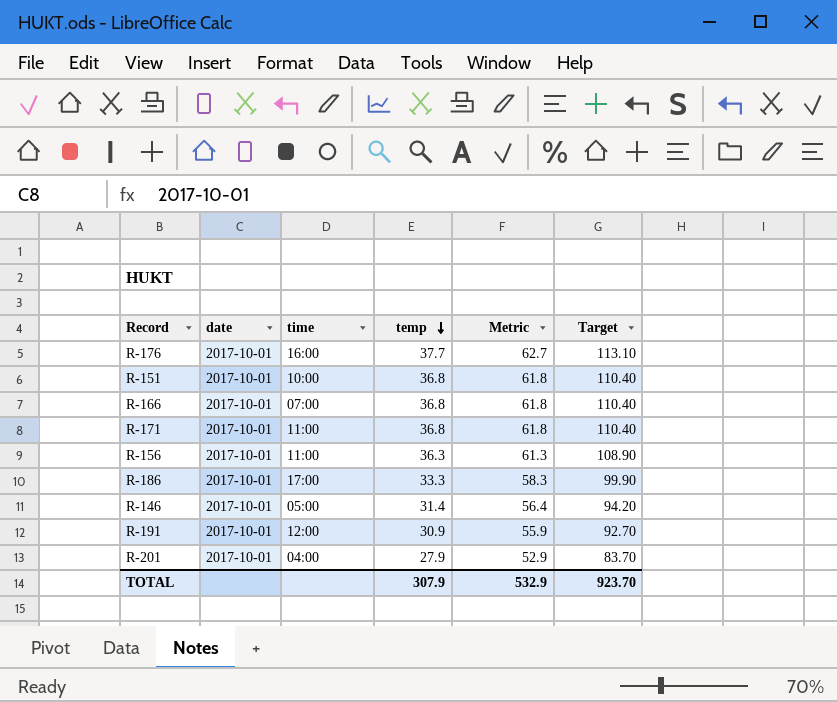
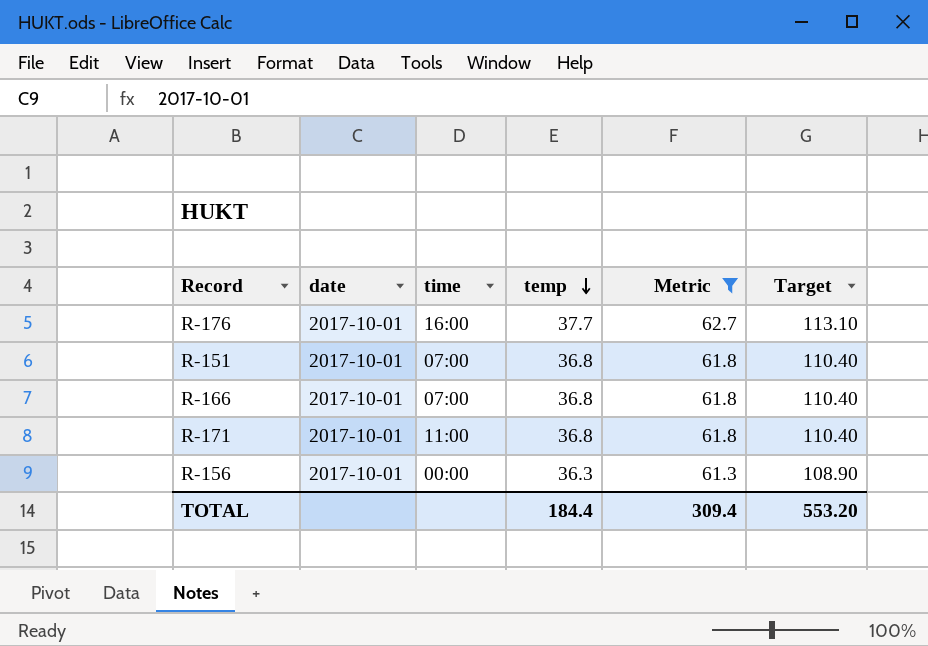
filter: none -> Metric >= 61.3
R-151 | time: 10:00 -> 07:00
R-156 | time: 11:00 -> 00:00
TOTAL | temp: 307.9 -> 184.4
TOTAL | Metric: 532.9 -> 309.4
TOTAL | Target: 923.70 -> 553.20

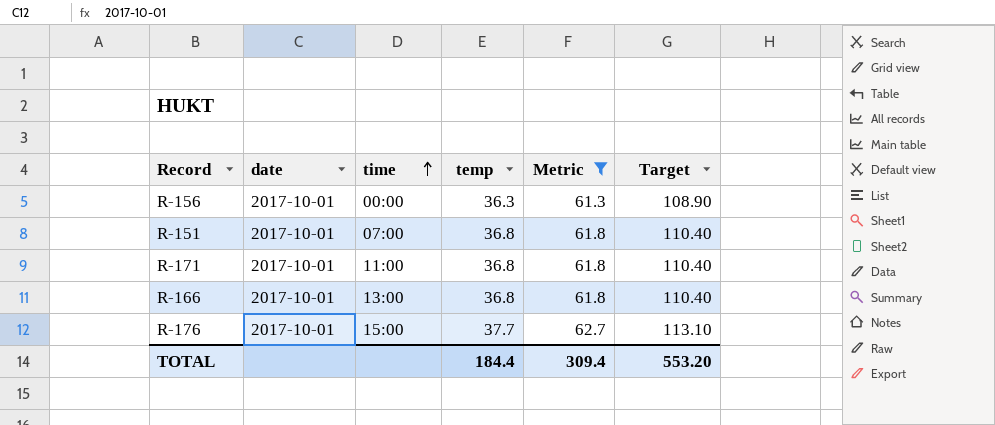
row order: temp descending -> time ascending
R-166 | time: 07:00 -> 13:00
R-176 | time: 16:00 -> 15:00

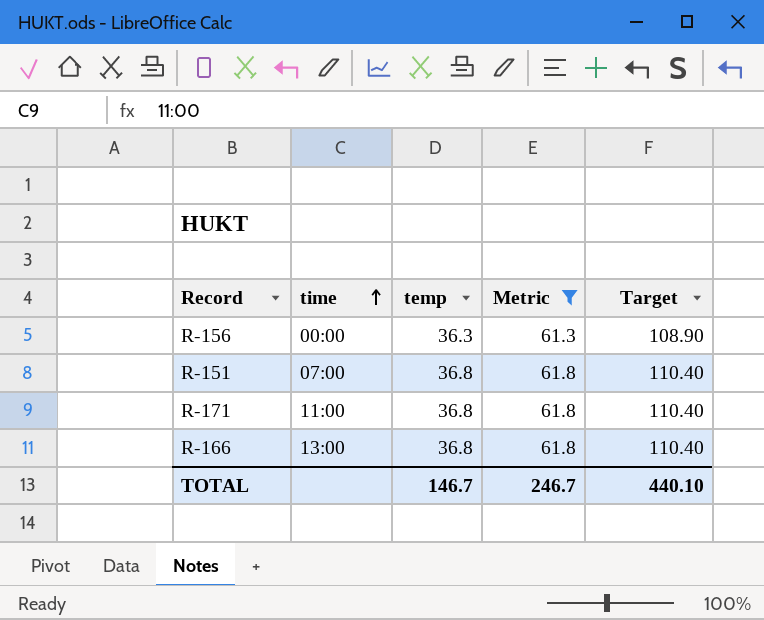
column date | position: 2 -> none
row R-176: 2017-10-01 | 15:00 | 37.7 | 62.7 | 113.10 -> none
TOTAL | temp: 184.4 -> 146.7
TOTAL | Metric: 309.4 -> 246.7
TOTAL | Target: 553.20 -> 440.10

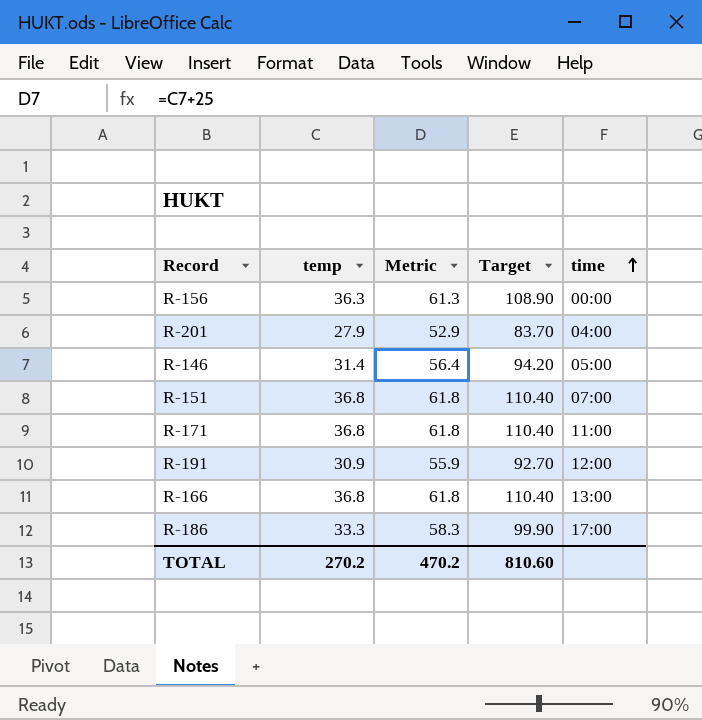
filter: Metric >= 61.3 -> none
column time | position: 2 -> 5
TOTAL | temp: 146.7 -> 270.2
TOTAL | Metric: 246.7 -> 470.2
TOTAL | Target: 440.10 -> 810.60

